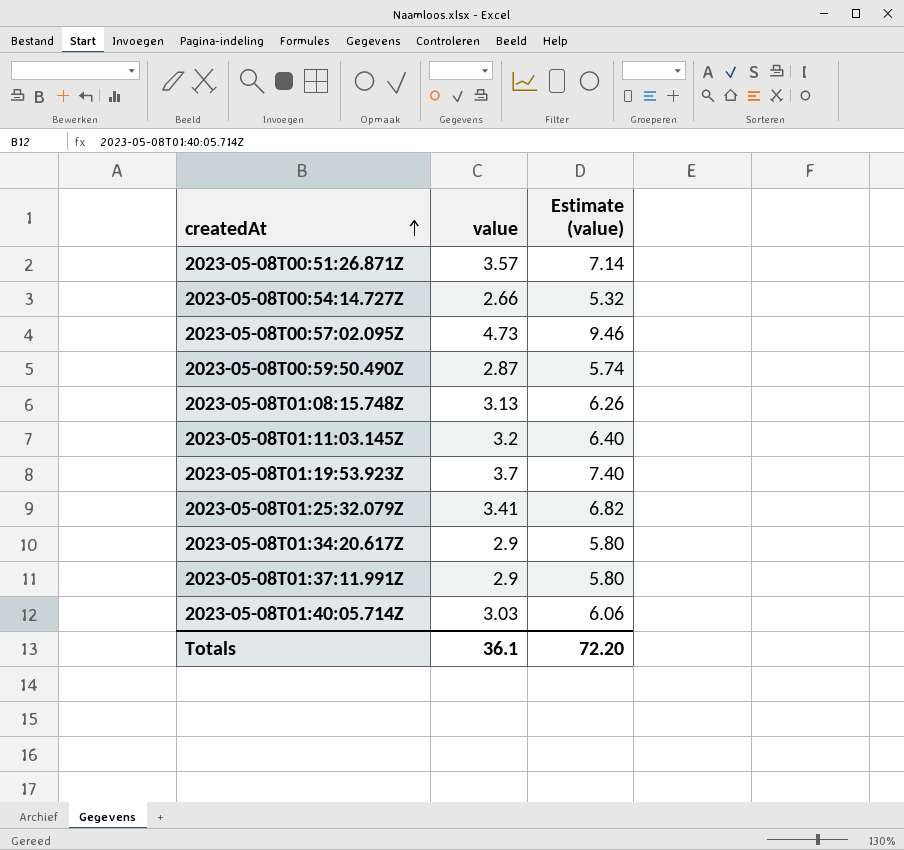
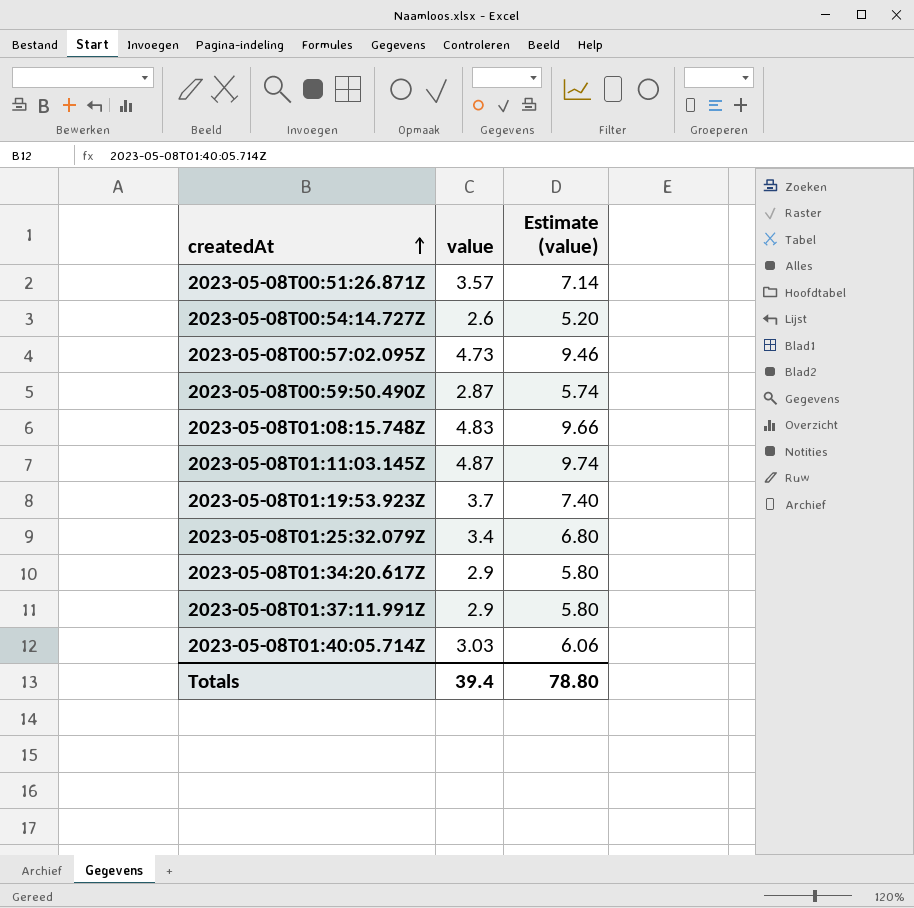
2023-05-08T00:54:14.727Z | value: 2.66 -> 2.6
2023-05-08T00:54:14.727Z | Estimate (value): 5.32 -> 5.20
2023-05-08T01:08:15.748Z | value: 3.13 -> 4.83
2023-05-08T01:08:15.748Z | Estimate (value): 6.26 -> 9.66
2023-05-08T01:11:03.145Z | value: 3.2 -> 4.87
2023-05-08T01:11:03.145Z | Estimate (value): 6.40 -> 9.74
2023-05-08T01:25:32.079Z | value: 3.41 -> 3.4
2023-05-08T01:25:32.079Z | Estimate (value): 6.82 -> 6.80
Totals | value: 36.1 -> 39.4
Totals | Estimate (value): 72.20 -> 78.80

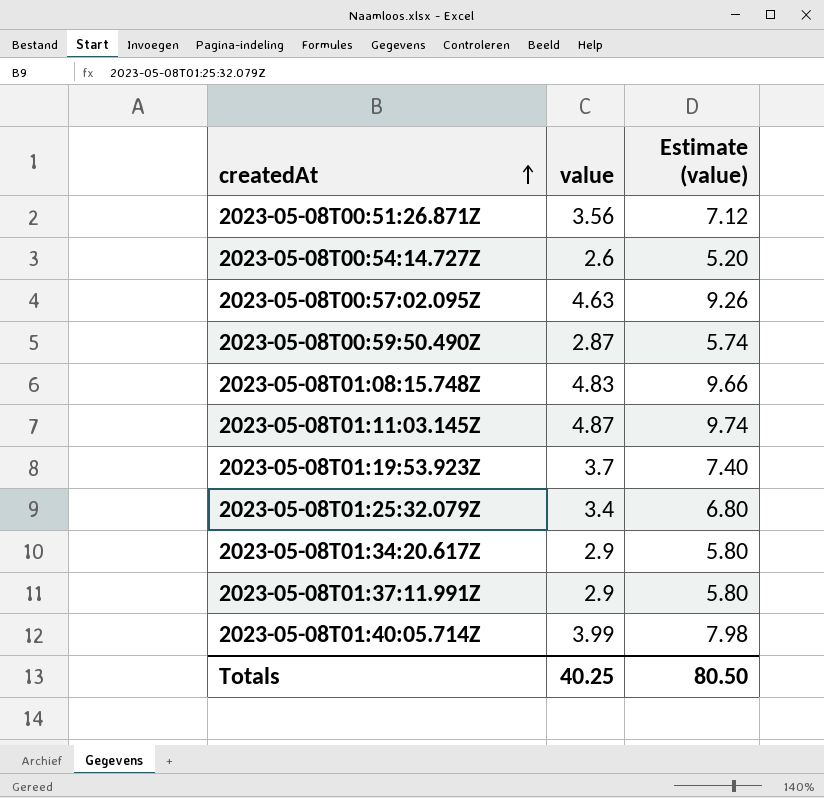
2023-05-08T00:51:26.871Z | value: 3.57 -> 3.56
2023-05-08T00:51:26.871Z | Estimate (value): 7.14 -> 7.12
2023-05-08T00:57:02.095Z | value: 4.73 -> 4.63
2023-05-08T00:57:02.095Z | Estimate (value): 9.46 -> 9.26
2023-05-08T01:40:05.714Z | value: 3.03 -> 3.99
2023-05-08T01:40:05.714Z | Estimate (value): 6.06 -> 7.98
Totals | value: 39.4 -> 40.25
Totals | Estimate (value): 78.80 -> 80.50

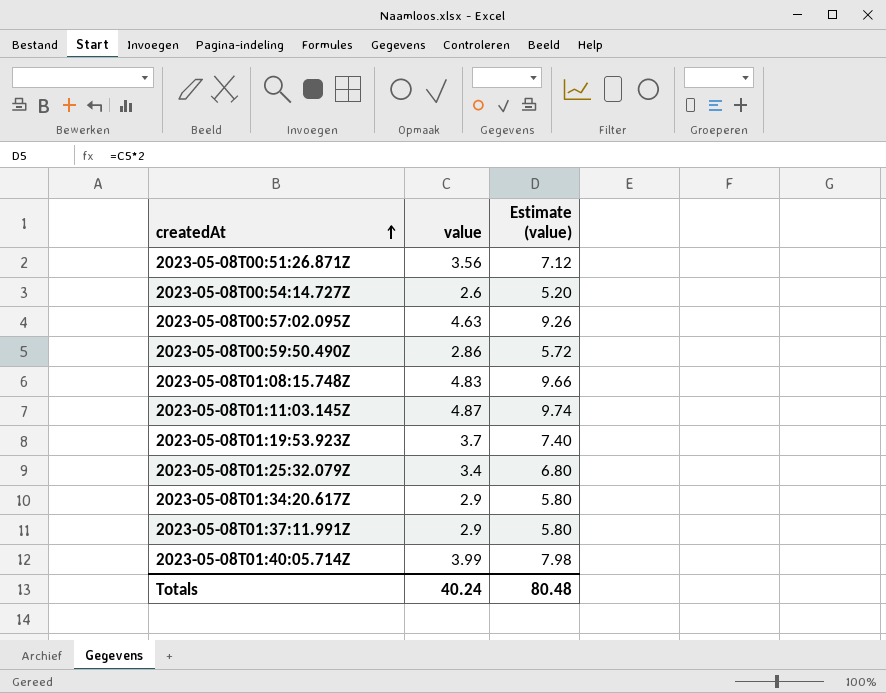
2023-05-08T00:59:50.490Z | value: 2.87 -> 2.86
2023-05-08T00:59:50.490Z | Estimate (value): 5.74 -> 5.72
Totals | value: 40.25 -> 40.24
Totals | Estimate (value): 80.50 -> 80.48

